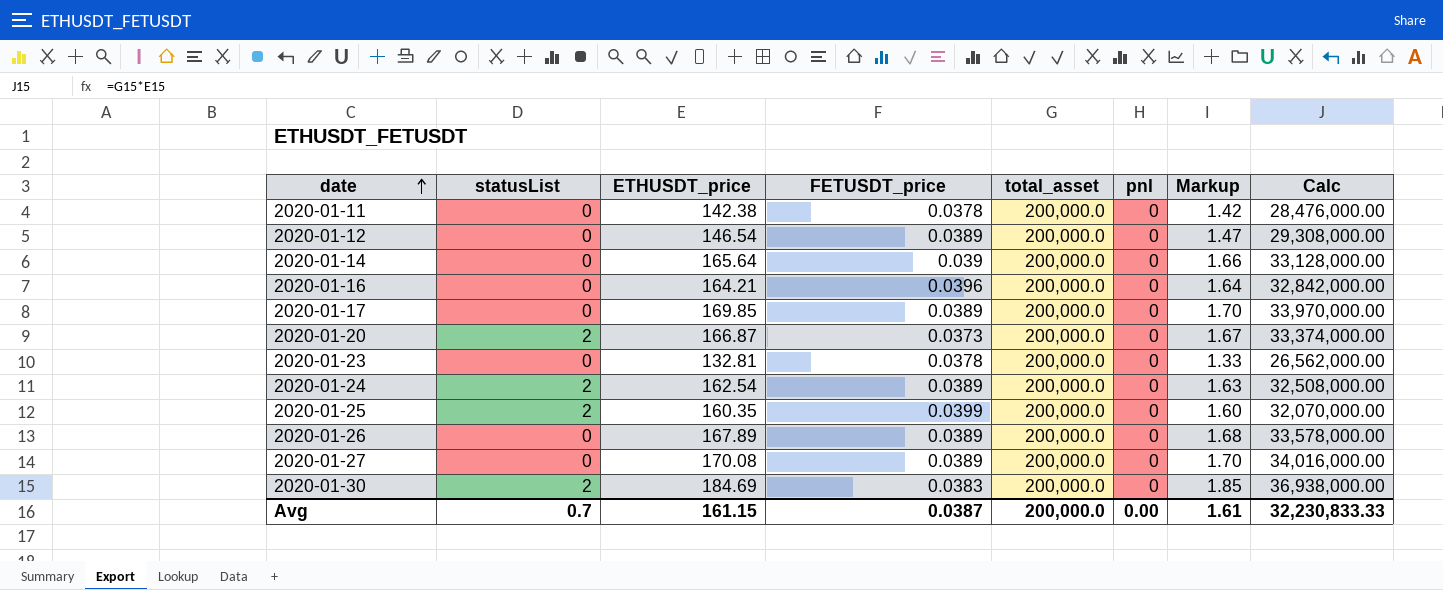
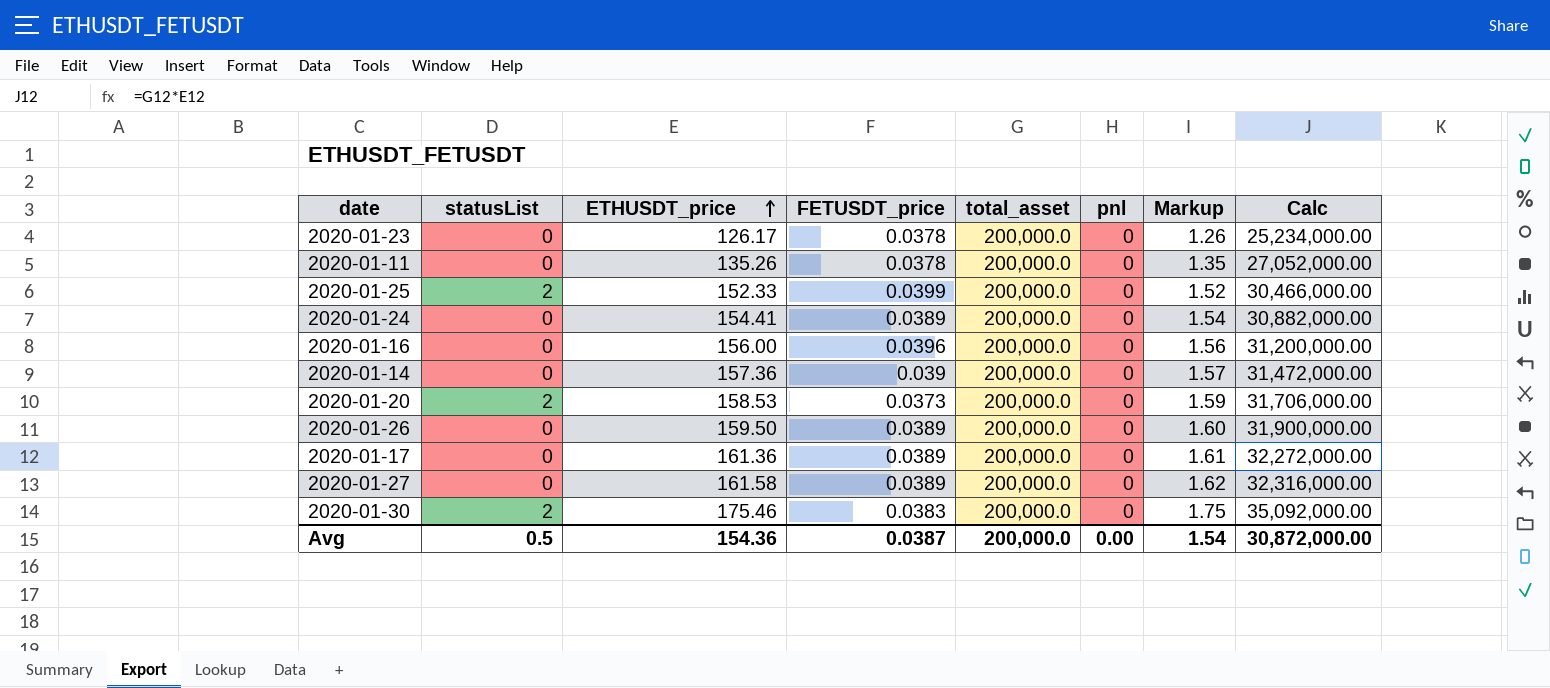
row order: date ascending -> ETHUSDT_price ascending
row 2020-01-12: 0 | 146.54 | 0.0389 | 200,000.0 | 0 | 1.47 | 29,308,000.00 -> none
2020-01-23 | ETHUSDT_price: 132.81 -> 126.17
2020-01-23 | Markup: 1.33 -> 1.26
2020-01-23 | Calc: 26,562,000.00 -> 25,234,000.00
2020-01-11 | ETHUSDT_price: 142.38 -> 135.26
2020-01-11 | Markup: 1.42 -> 1.35
2020-01-11 | Calc: 28,476,000.00 -> 27,052,000.00
2020-01-25 | ETHUSDT_price: 160.35 -> 152.33
2020-01-25 | Markup: 1.60 -> 1.52
2020-01-25 | Calc: 32,070,000.00 -> 30,466,000.00
2020-01-24 | statusList: 2 -> 0
2020-01-24 | ETHUSDT_price: 162.54 -> 154.41
2020-01-24 | Markup: 1.63 -> 1.54
2020-01-24 | Calc: 32,508,000.00 -> 30,882,000.00
2020-01-16 | ETHUSDT_price: 164.21 -> 156.00
2020-01-16 | Markup: 1.64 -> 1.56
2020-01-16 | Calc: 32,842,000.00 -> 31,200,000.00
2020-01-14 | ETHUSDT_price: 165.64 -> 157.36
2020-01-14 | Markup: 1.66 -> 1.57
2020-01-14 | Calc: 33,128,000.00 -> 31,472,000.00
2020-01-20 | ETHUSDT_price: 166.87 -> 158.53
2020-01-20 | Markup: 1.67 -> 1.59
2020-01-20 | Calc: 33,374,000.00 -> 31,706,000.00
2020-01-26 | ETHUSDT_price: 167.89 -> 159.50
2020-01-26 | Markup: 1.68 -> 1.60
2020-01-26 | Calc: 33,578,000.00 -> 31,900,000.00
2020-01-17 | ETHUSDT_price: 169.85 -> 161.36
2020-01-17 | Markup: 1.70 -> 1.61
2020-01-17 | Calc: 33,970,000.00 -> 32,272,000.00
2020-01-27 | ETHUSDT_price: 170.08 -> 161.58
2020-01-27 | Markup: 1.70 -> 1.62
2020-01-27 | Calc: 34,016,000.00 -> 32,316,000.00
2020-01-30 | ETHUSDT_price: 184.69 -> 175.46
2020-01-30 | Markup: 1.85 -> 1.75
2020-01-30 | Calc: 36,938,000.00 -> 35,092,000.00
Avg | statusList: 0.7 -> 0.5
Avg | ETHUSDT_price: 161.15 -> 154.36
Avg | Markup: 1.61 -> 1.54
Avg | Calc: 32,230,833.33 -> 30,872,000.00

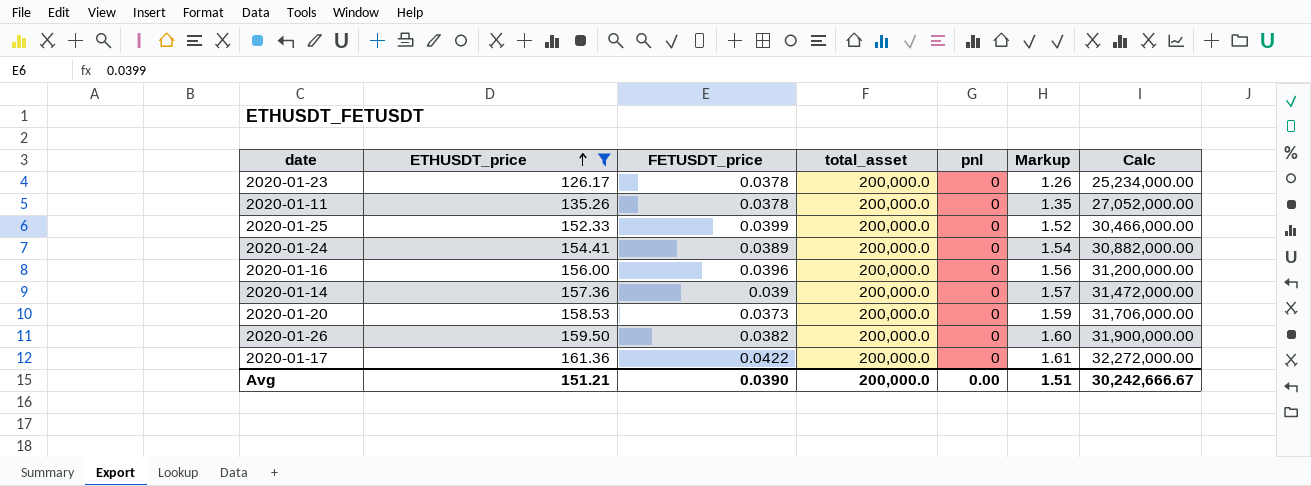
filter: none -> ETHUSDT_price <= 161.36
column statusList | position: 2 -> none
2020-01-26 | FETUSDT_price: 0.0389 -> 0.0382
2020-01-17 | FETUSDT_price: 0.0389 -> 0.0422
Avg | ETHUSDT_price: 154.36 -> 151.21
Avg | FETUSDT_price: 0.0387 -> 0.0390
Avg | Markup: 1.54 -> 1.51
Avg | Calc: 30,872,000.00 -> 30,242,666.67

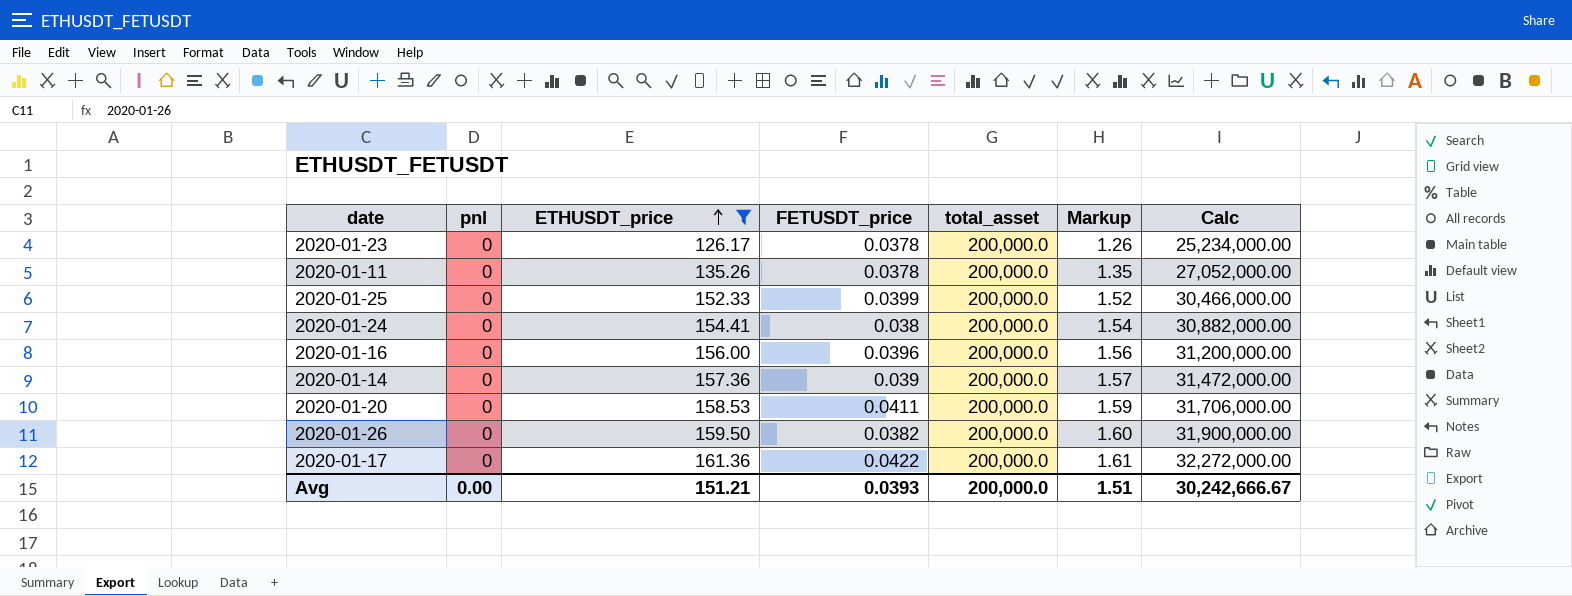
column pnl | position: 5 -> 2
2020-01-24 | FETUSDT_price: 0.0389 -> 0.038
2020-01-20 | FETUSDT_price: 0.0373 -> 0.0411
Avg | FETUSDT_price: 0.0390 -> 0.0393

